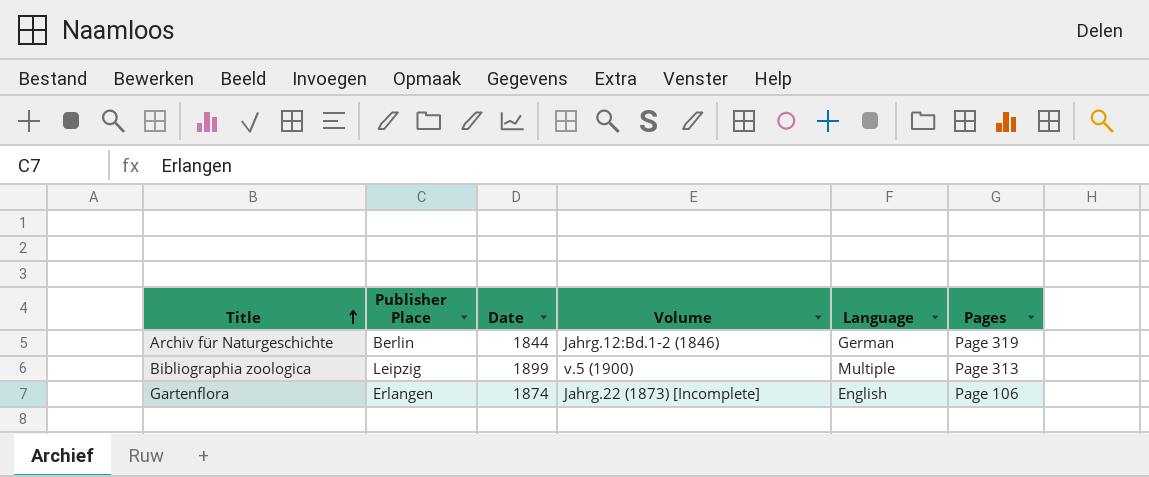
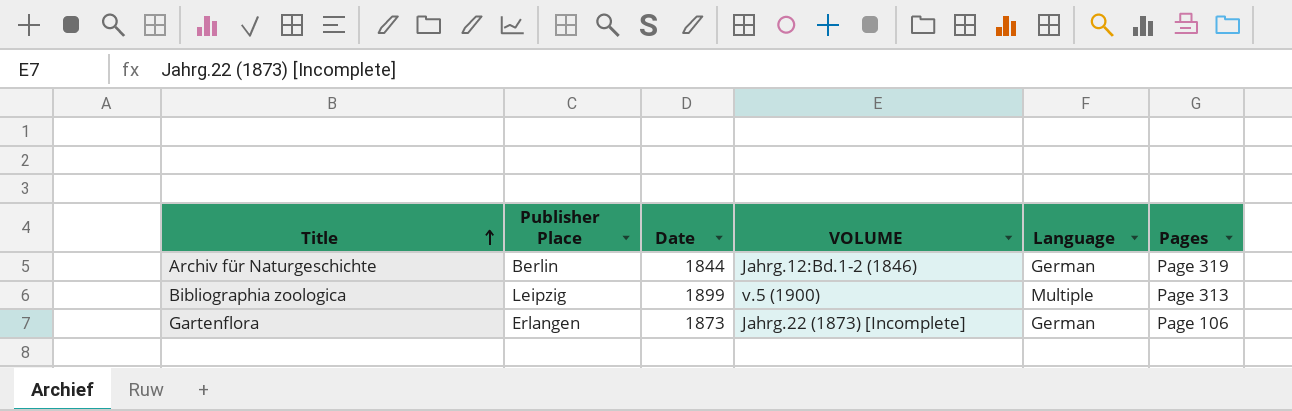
column name: Volume -> VOLUME
Gartenflora | Date: 1874 -> 1873
Gartenflora | Language: English -> German

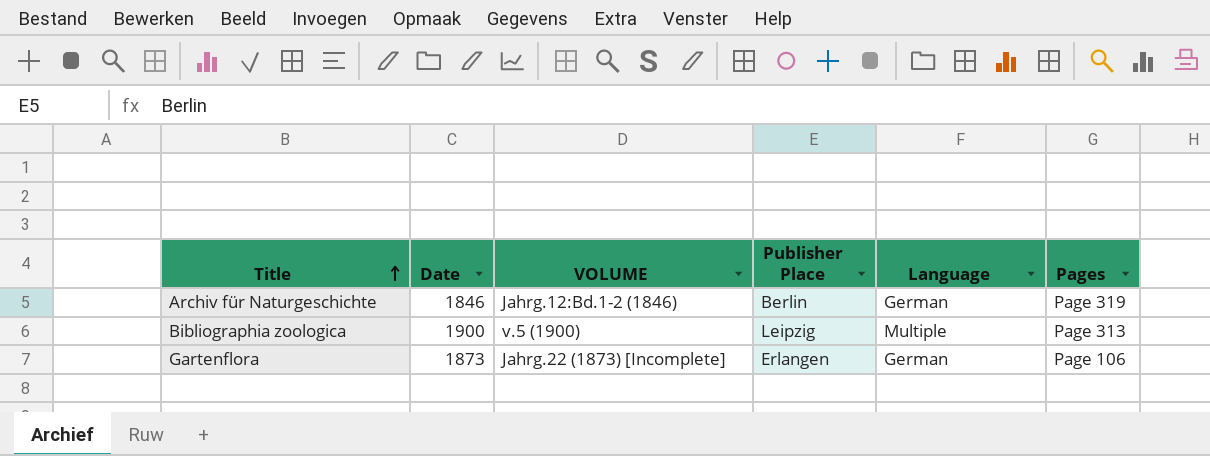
column Publisher Place | position: 2 -> 4
Archiv für Naturgeschichte | Date: 1844 -> 1846
Bibliographia zoologica | Date: 1899 -> 1900

